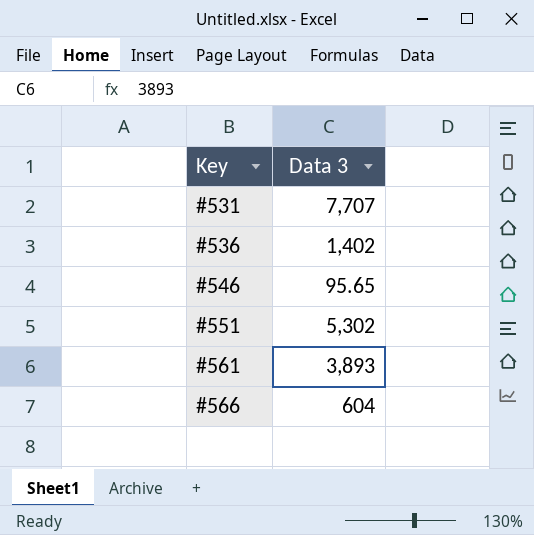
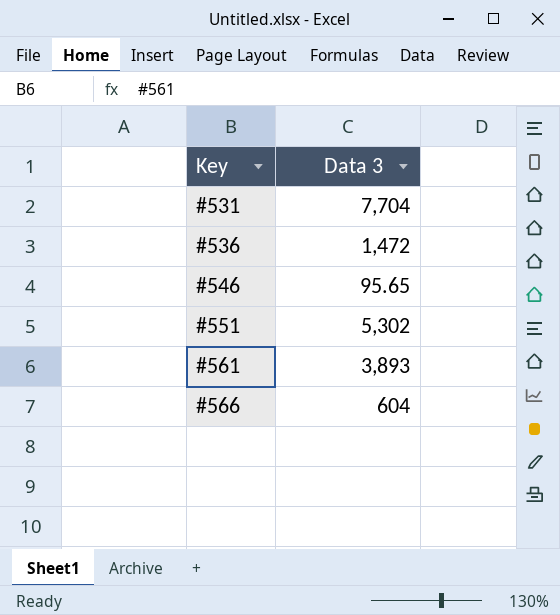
#531 | Data 3: 7,707 -> 7,704
#536 | Data 3: 1,402 -> 1,472

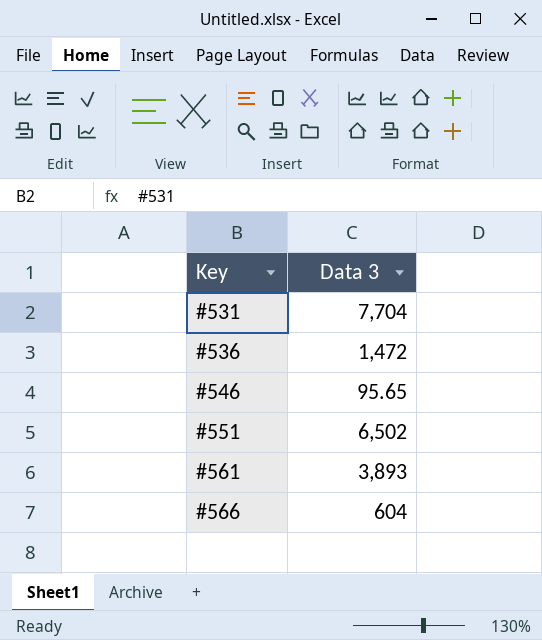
#551 | Data 3: 5,302 -> 6,502

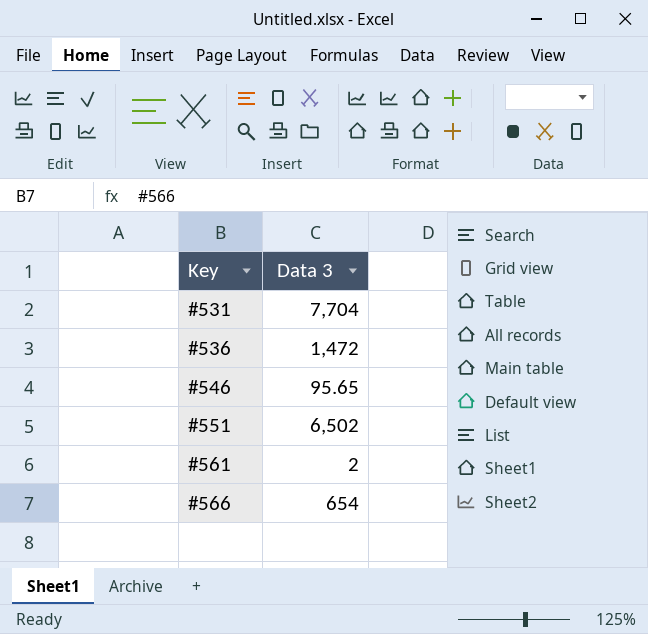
#561 | Data 3: 3,893 -> 2
#566 | Data 3: 604 -> 654

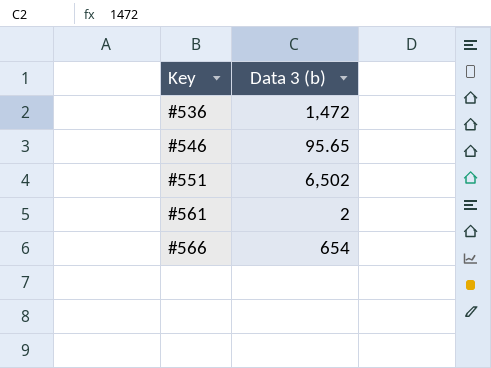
column name: Data 3 -> Data 3 (b)
row #531: 7,704 -> none

